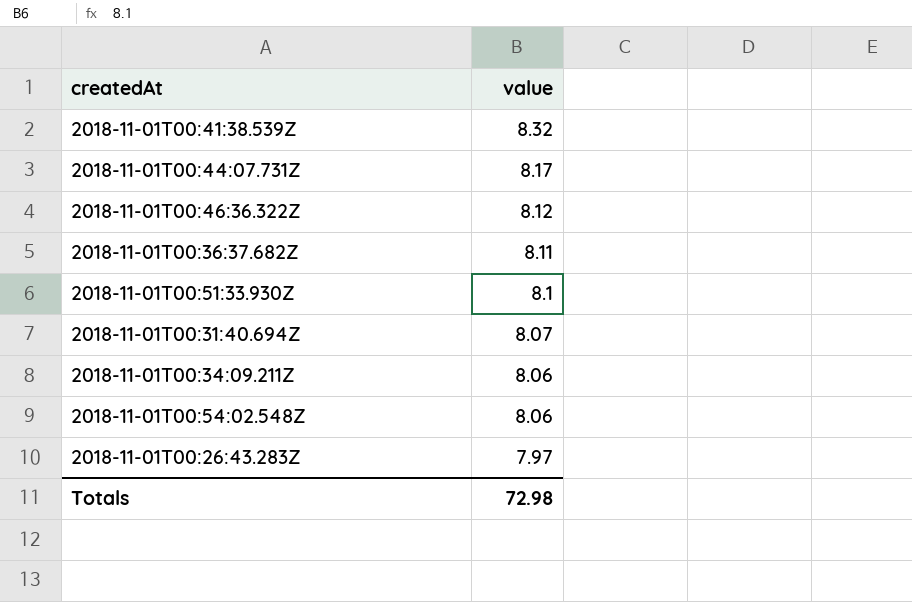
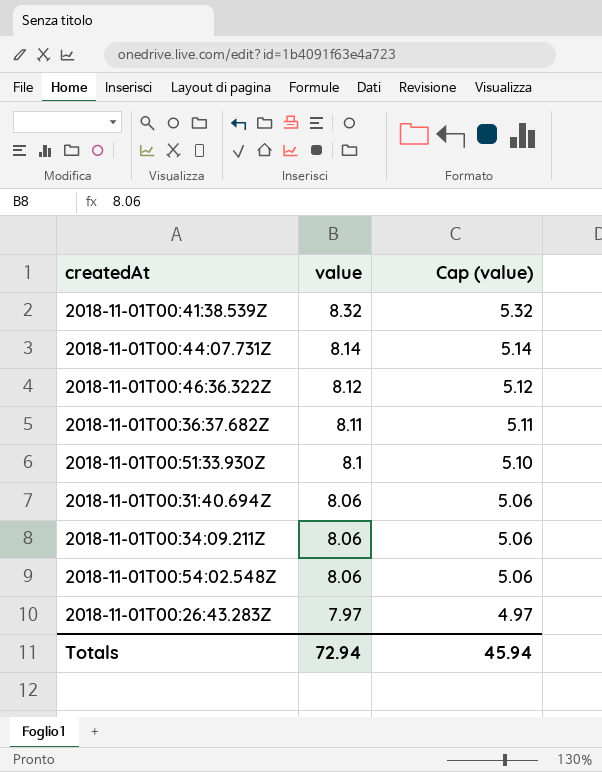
column Cap (value) | formula: none -> [value] - 3
2018-11-01T00:44:07.731Z | value: 8.17 -> 8.14
2018-11-01T00:31:40.694Z | value: 8.07 -> 8.06
Totals | value: 72.98 -> 72.94

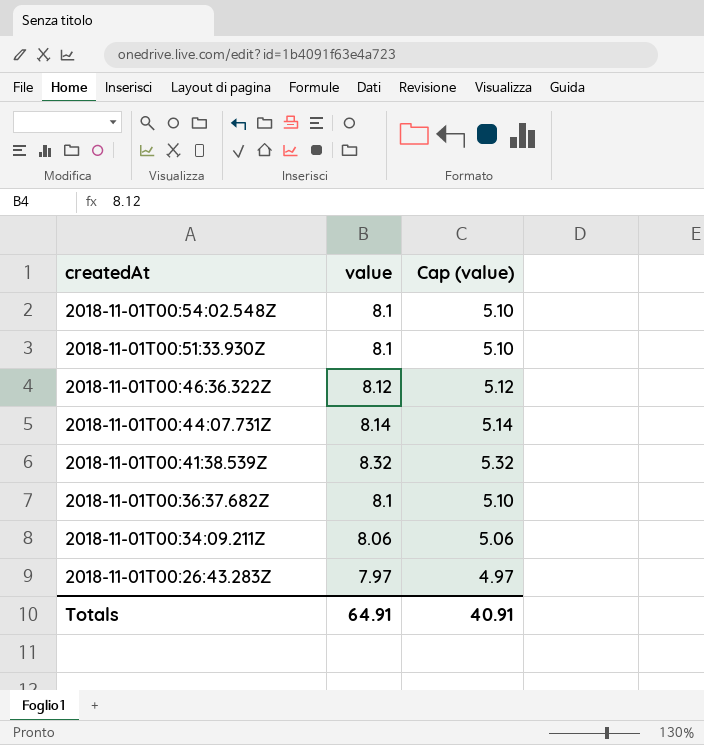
row order: value descending -> createdAt descending
row 2018-11-01T00:31:40.694Z: 8.06 | 5.06 -> none
2018-11-01T00:54:02.548Z | value: 8.06 -> 8.1
2018-11-01T00:54:02.548Z | Cap (value): 5.06 -> 5.10
2018-11-01T00:36:37.682Z | value: 8.11 -> 8.1
2018-11-01T00:36:37.682Z | Cap (value): 5.11 -> 5.10
Totals | value: 72.94 -> 64.91
Totals | Cap (value): 45.94 -> 40.91

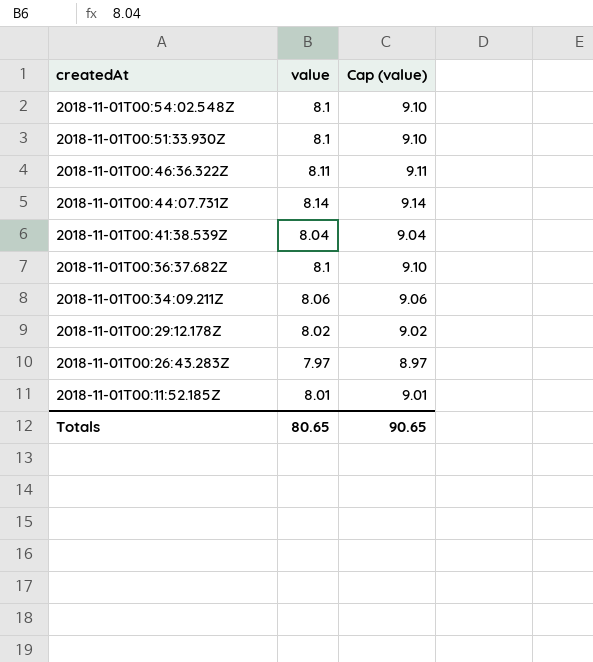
column Cap (value) | formula: [value] - 3 -> [value] + 1
2018-11-01T00:46:36.322Z | value: 8.12 -> 8.11
2018-11-01T00:41:38.539Z | value: 8.32 -> 8.04
row 2018-11-01T00:29:12.178Z: none -> 8.02 | 9.02
row 2018-11-01T00:11:52.185Z: none -> 8.01 | 9.01
Totals | value: 64.91 -> 80.65
Totals | Cap (value): 40.91 -> 90.65

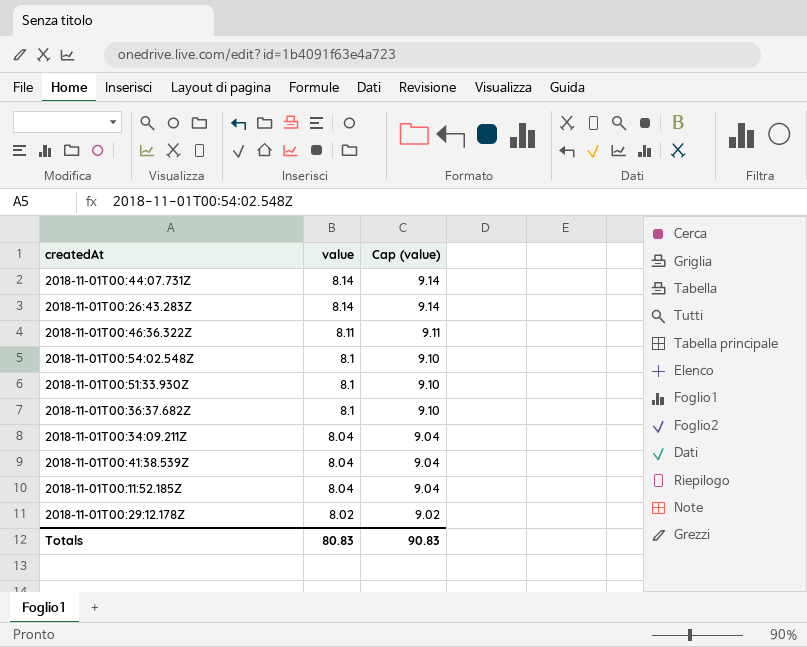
row order: createdAt descending -> value descending
2018-11-01T00:26:43.283Z | value: 7.97 -> 8.14
2018-11-01T00:26:43.283Z | Cap (value): 8.97 -> 9.14
2018-11-01T00:34:09.211Z | value: 8.06 -> 8.04
2018-11-01T00:34:09.211Z | Cap (value): 9.06 -> 9.04
2018-11-01T00:11:52.185Z | value: 8.01 -> 8.04
2018-11-01T00:11:52.185Z | Cap (value): 9.01 -> 9.04
Totals | value: 80.65 -> 80.83
Totals | Cap (value): 90.65 -> 90.83

